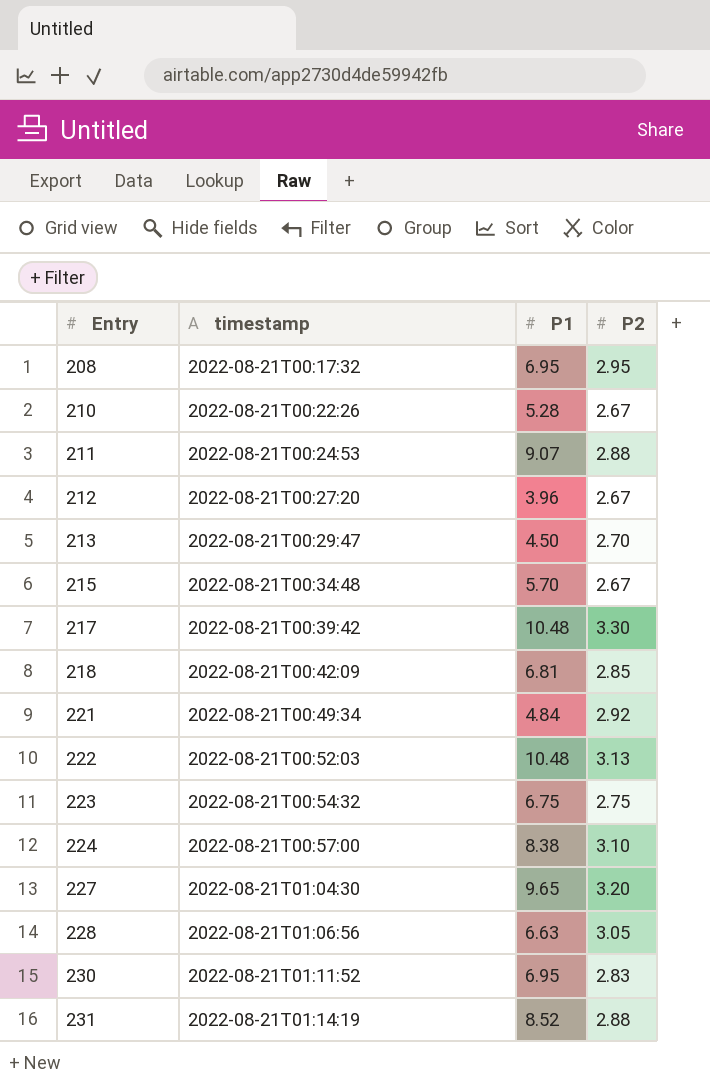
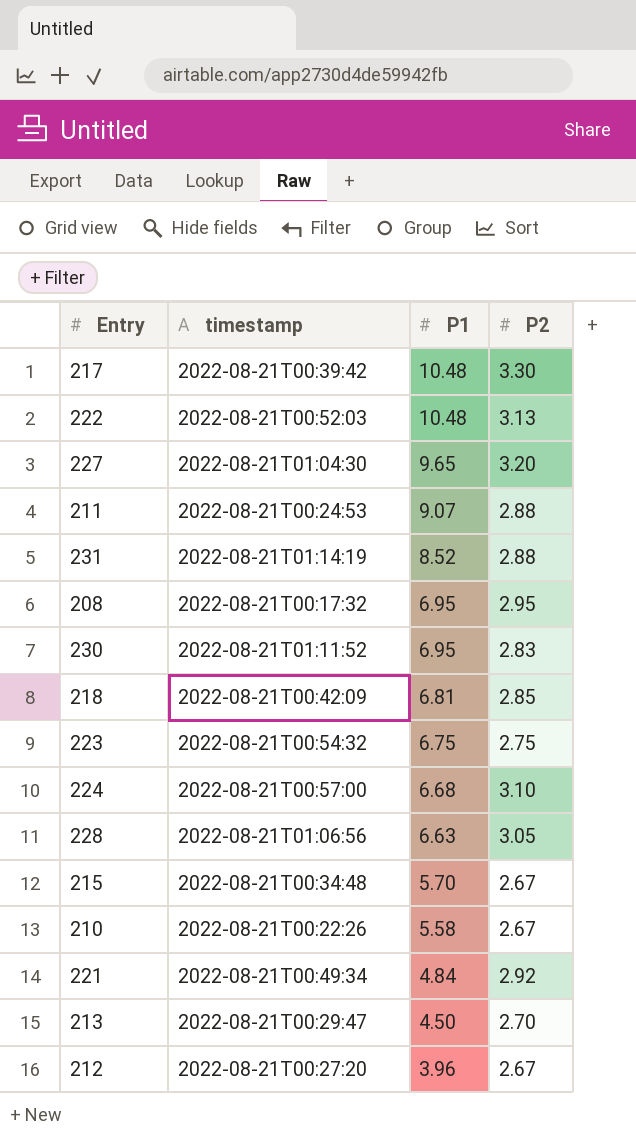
row order: Entry ascending -> P1 descending
224 | P1: 8.38 -> 6.68
210 | P1: 5.28 -> 5.58

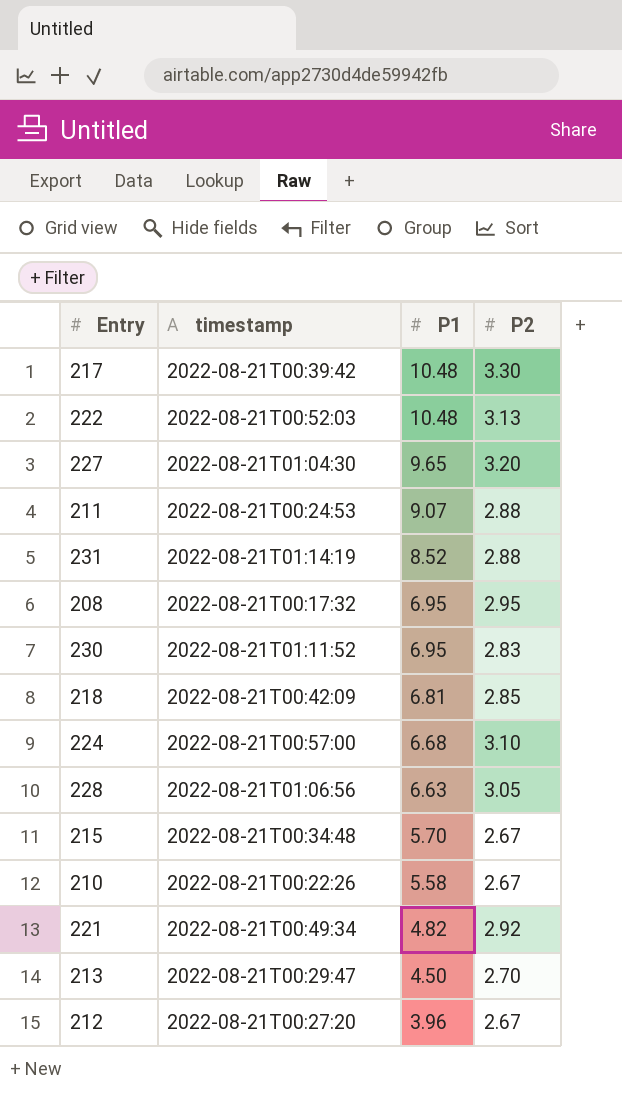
row 223: 2022-08-21T00:54:32 | 6.75 | 2.75 -> none
221 | P1: 4.84 -> 4.82

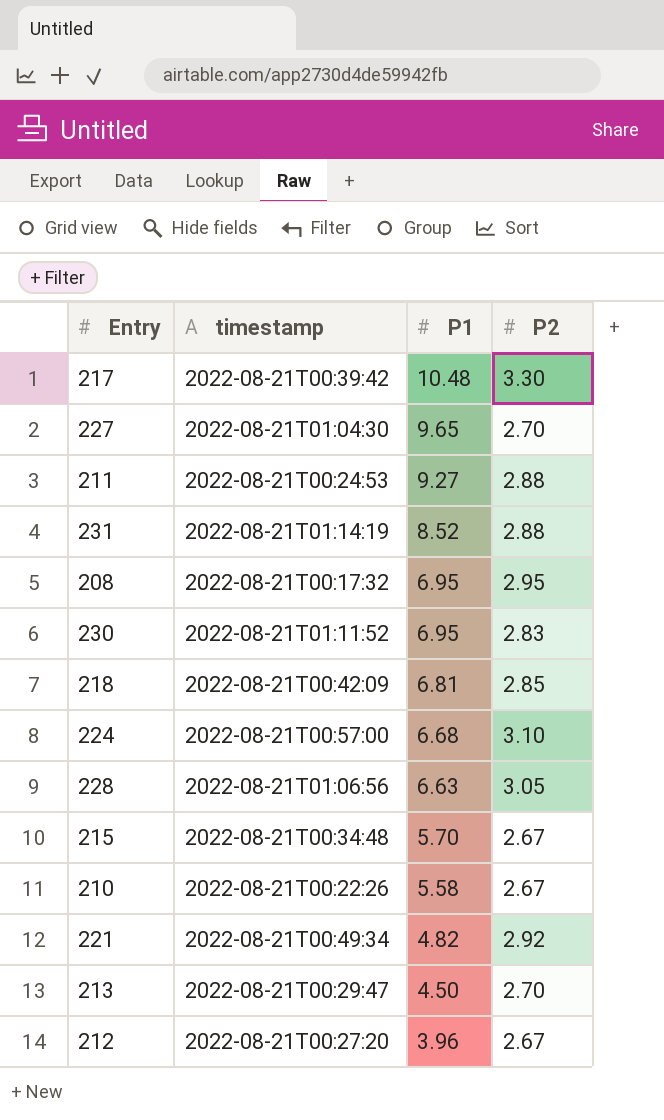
row 222: 2022-08-21T00:52:03 | 10.48 | 3.13 -> none
227 | P2: 3.20 -> 2.70
211 | P1: 9.07 -> 9.27

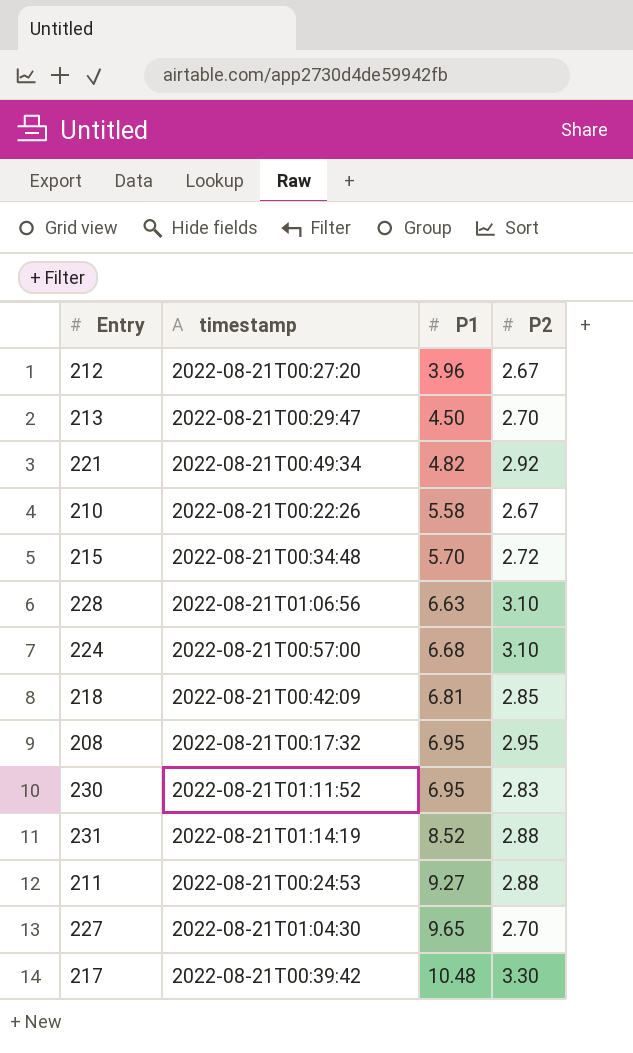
row order: P1 descending -> P1 ascending
215 | P2: 2.67 -> 2.72
228 | P2: 3.05 -> 3.10

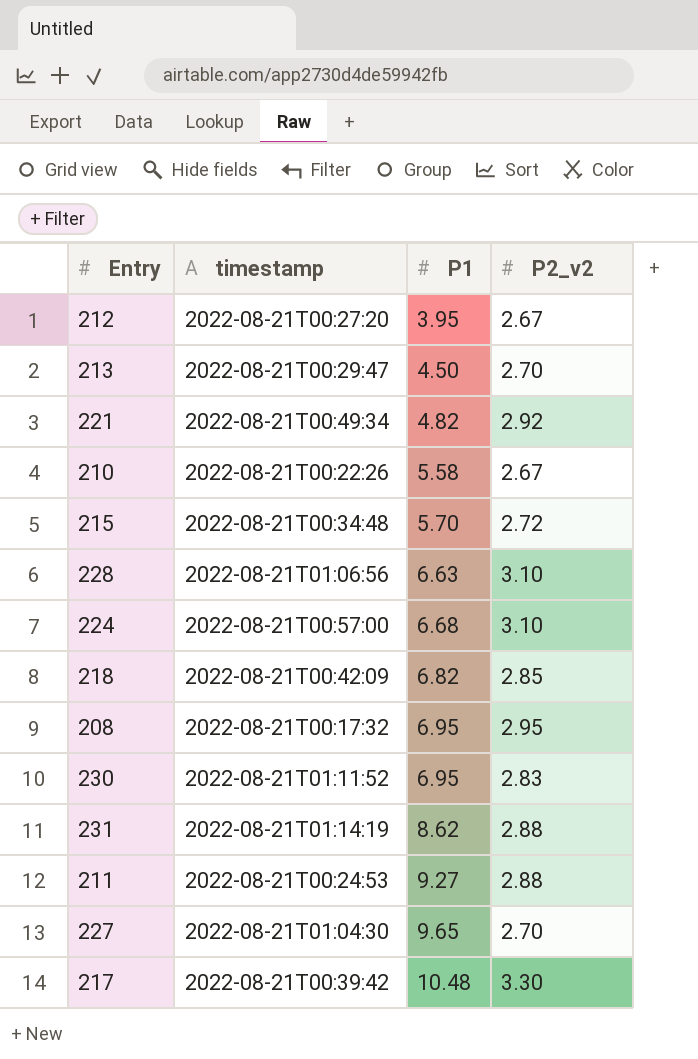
column name: P2 -> P2_v2
212 | P1: 3.96 -> 3.95
218 | P1: 6.81 -> 6.82
231 | P1: 8.52 -> 8.62

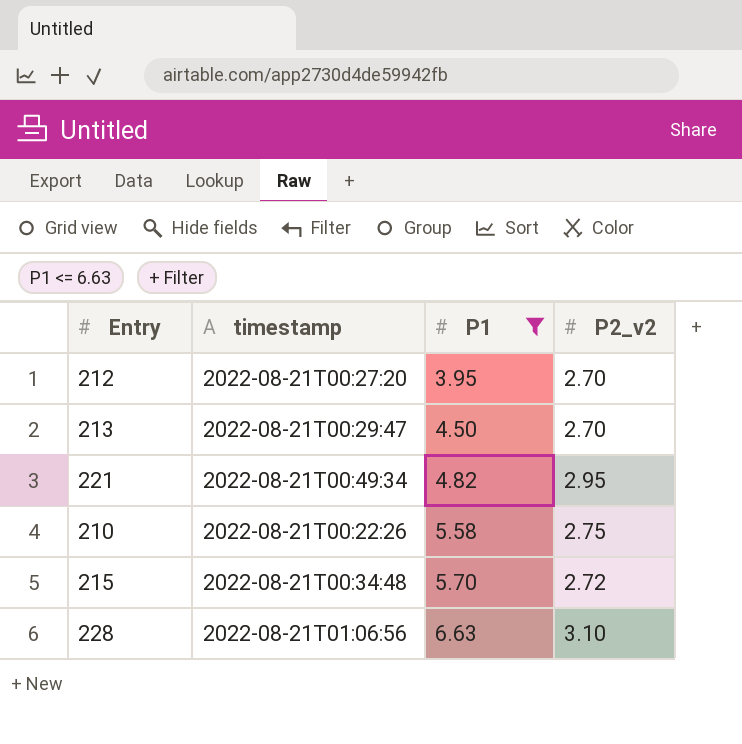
filter: none -> P1 <= 6.63
212 | P2_v2: 2.67 -> 2.70
221 | P2_v2: 2.92 -> 2.95
210 | P2_v2: 2.67 -> 2.75

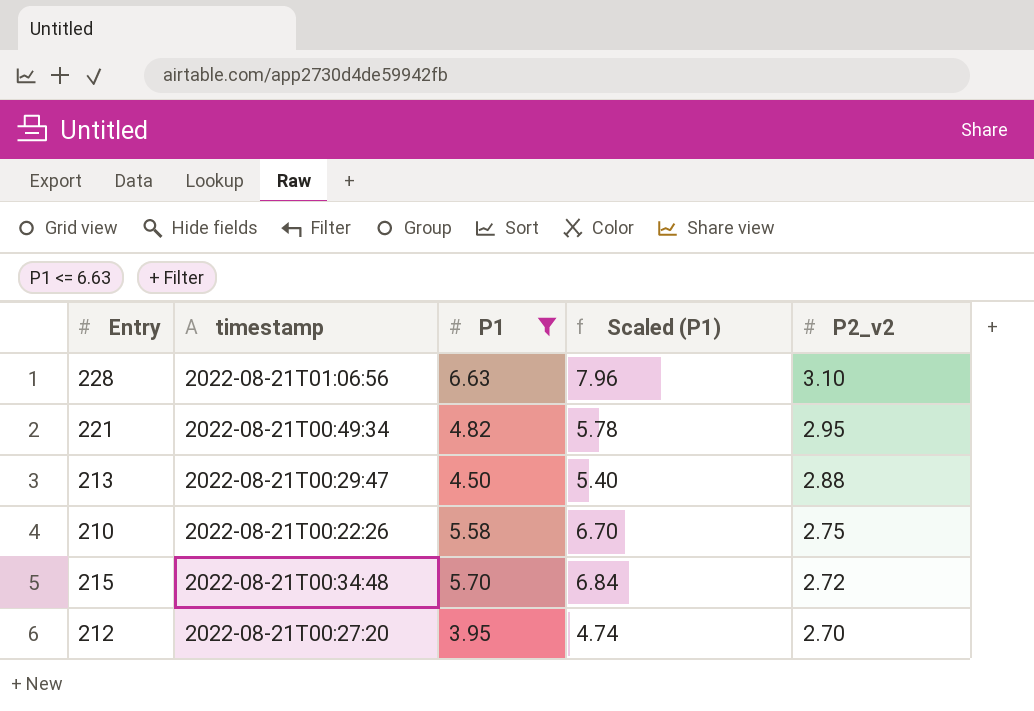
row order: P1 ascending -> P2_v2 descending
column Scaled (P1) | formula: none -> [P1] * 1.2
213 | P2_v2: 2.70 -> 2.88

